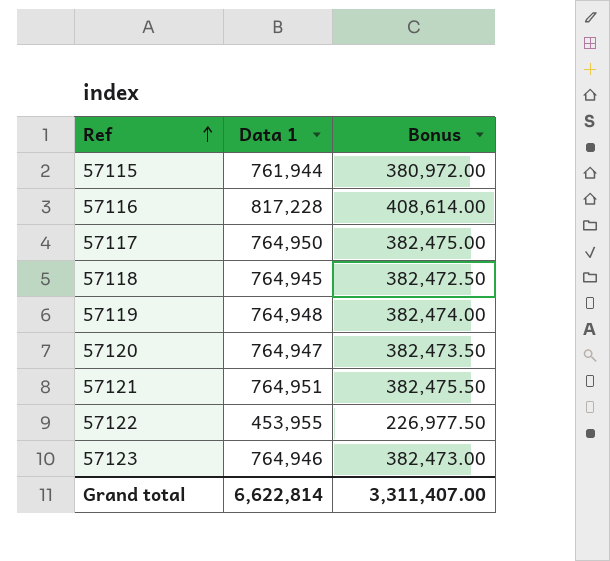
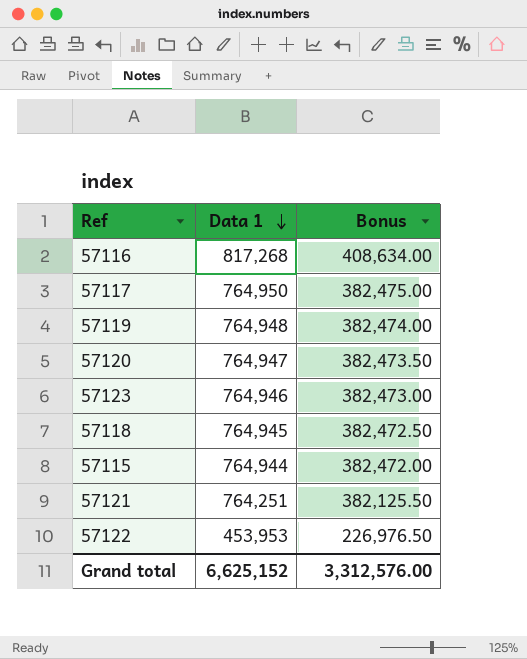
row order: Ref ascending -> Data 1 descending
57116 | Data 1: 817,228 -> 817,268
57116 | Bonus: 408,614.00 -> 408,634.00
57115 | Data 1: 761,944 -> 764,944
57115 | Bonus: 380,972.00 -> 382,472.00
57121 | Data 1: 764,951 -> 764,251
57121 | Bonus: 382,475.50 -> 382,125.50
57122 | Data 1: 453,955 -> 453,953
57122 | Bonus: 226,977.50 -> 226,976.50
Grand total | Data 1: 6,622,814 -> 6,625,152
Grand total | Bonus: 3,311,407.00 -> 3,312,576.00

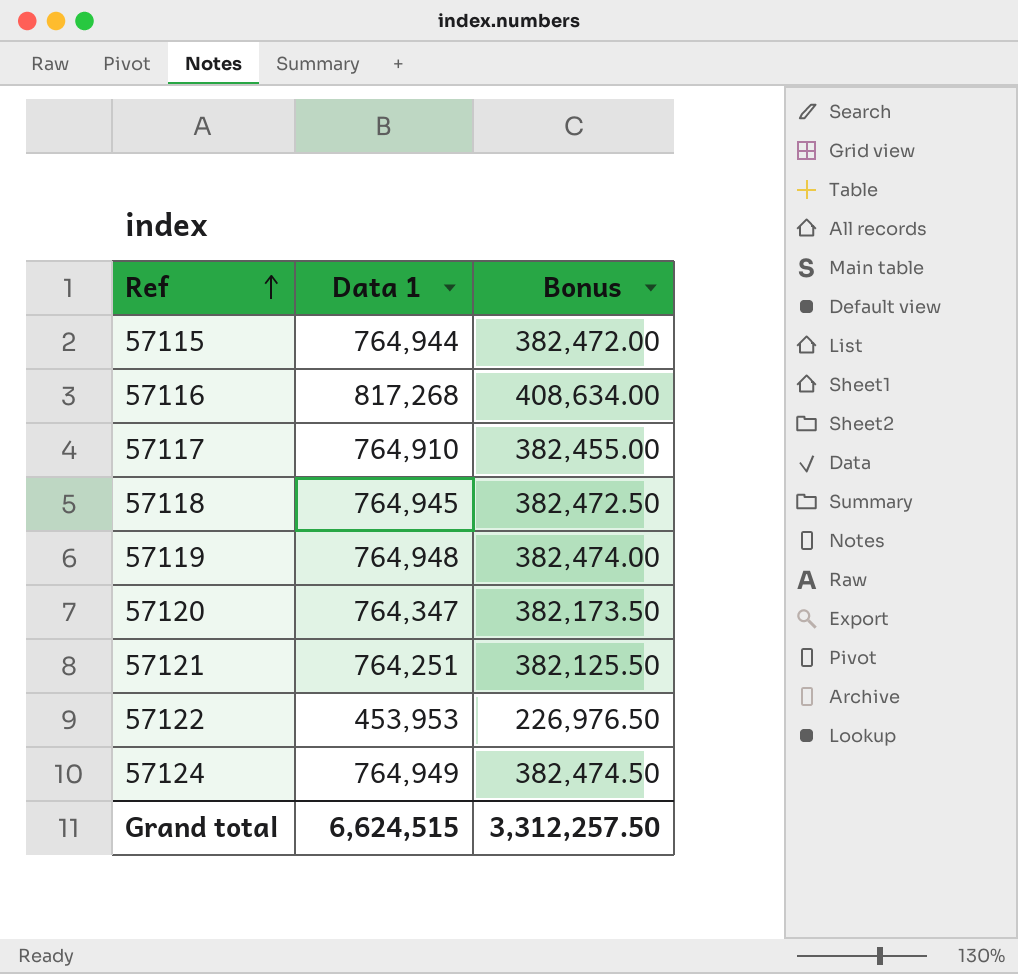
row order: Data 1 descending -> Ref ascending
row 57123: 764,946 | 382,473.00 -> none
57117 | Data 1: 764,950 -> 764,910
57117 | Bonus: 382,475.00 -> 382,455.00
57120 | Data 1: 764,947 -> 764,347
57120 | Bonus: 382,473.50 -> 382,173.50
row 57124: none -> 764,949 | 382,474.50
Grand total | Data 1: 6,625,152 -> 6,624,515
Grand total | Bonus: 3,312,576.00 -> 3,312,257.50

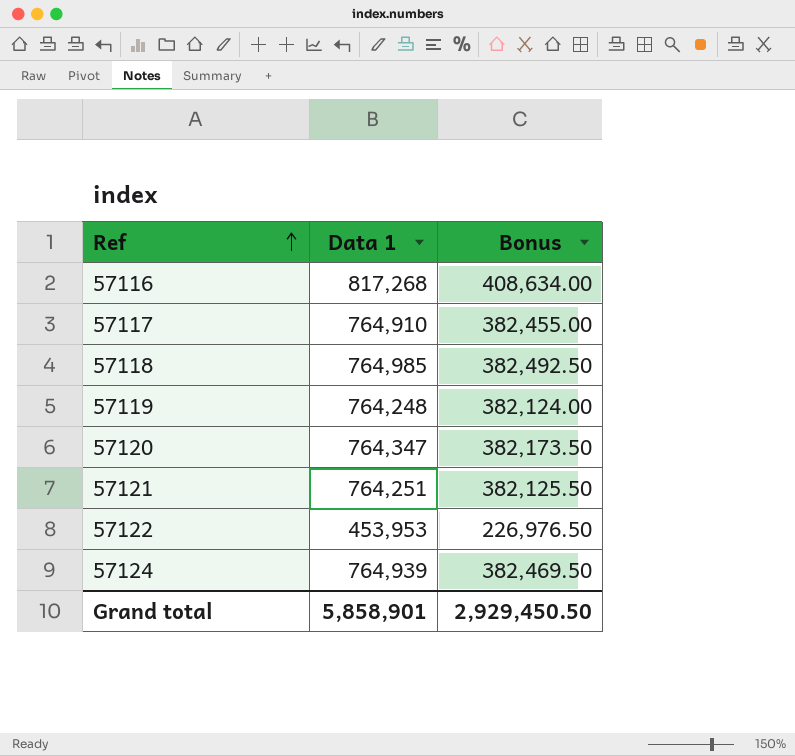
row 57115: 764,944 | 382,472.00 -> none
57118 | Data 1: 764,945 -> 764,985
57118 | Bonus: 382,472.50 -> 382,492.50
57119 | Data 1: 764,948 -> 764,248
57119 | Bonus: 382,474.00 -> 382,124.00
57124 | Data 1: 764,949 -> 764,939
57124 | Bonus: 382,474.50 -> 382,469.50
Grand total | Data 1: 6,624,515 -> 5,858,901
Grand total | Bonus: 3,312,257.50 -> 2,929,450.50

